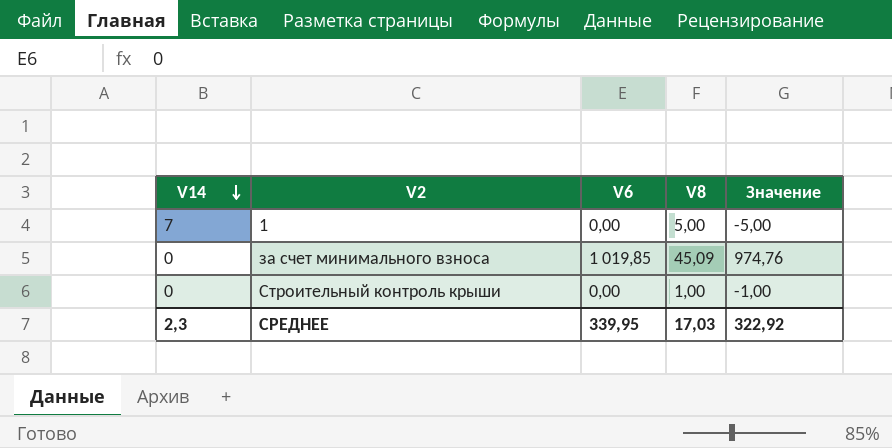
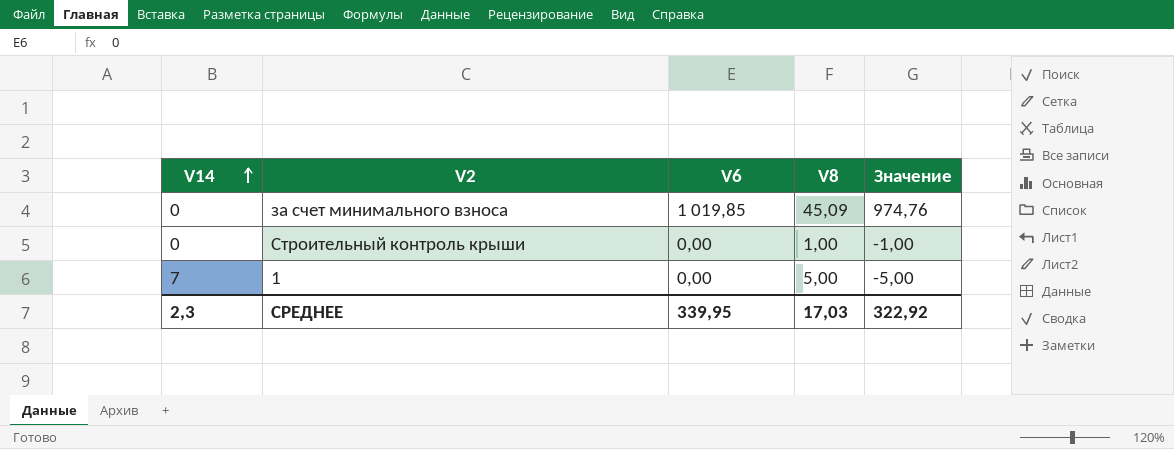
row order: V14 descending -> V14 ascending

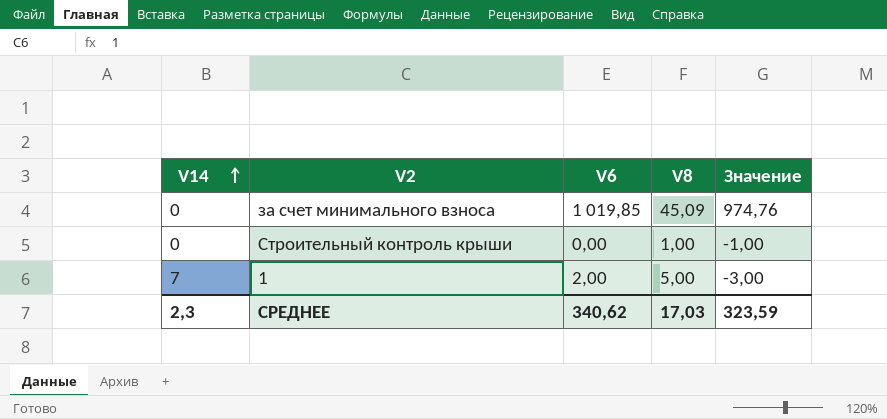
1 | V6: 0,00 -> 2,00
1 | Значение: -5,00 -> -3,00
СРЕДНЕЕ | V6: 339,95 -> 340,62
СРЕДНЕЕ | Значение: 322,92 -> 323,59

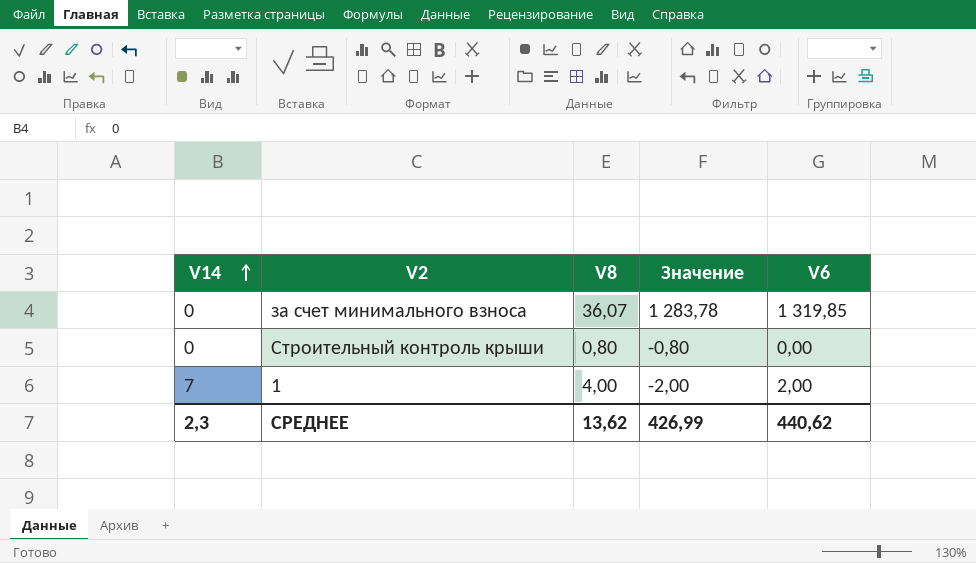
column V6 | position: 3 -> 5
за счет минимального взноса | V8: 45,09 -> 36,07
за счет минимального взноса | Значение: 974,76 -> 1 283,78
за счет минимального взноса | V6: 1 019,85 -> 1 319,85
Строительный контроль крыши | V8: 1,00 -> 0,80
Строительный контроль крыши | Значение: -1,00 -> -0,80
1 | V8: 5,00 -> 4,00
1 | Значение: -3,00 -> -2,00
СРЕДНЕЕ | V8: 17,03 -> 13,62
СРЕДНЕЕ | Значение: 323,59 -> 426,99
СРЕДНЕЕ | V6: 340,62 -> 440,62

